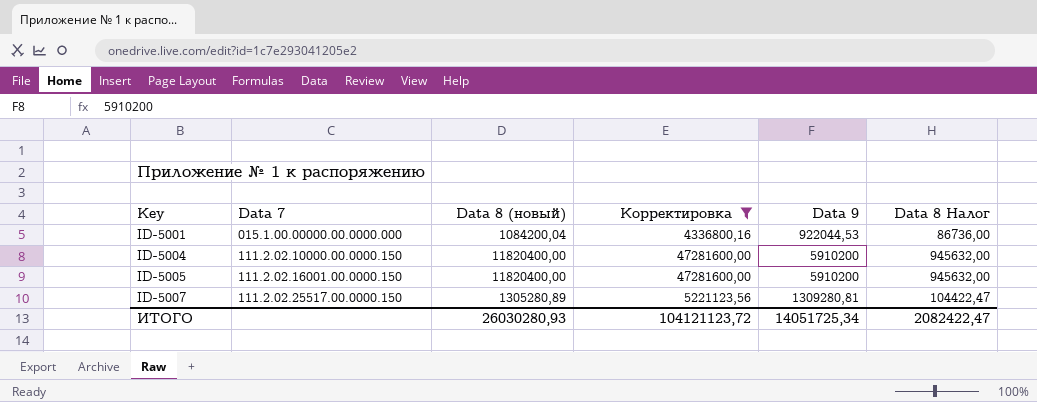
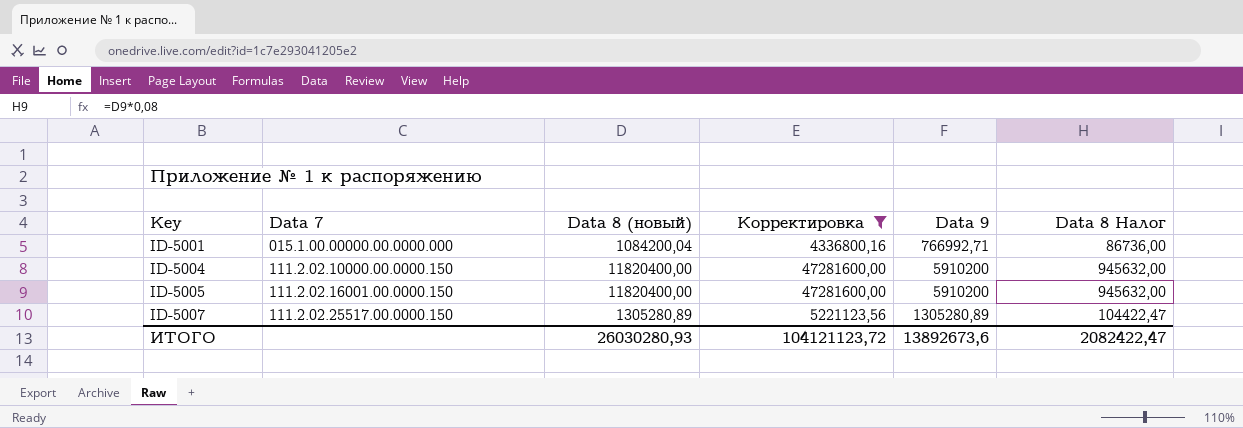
ID-5001 | Data 9: 922044,53 -> 766992,71
ID-5007 | Data 9: 1309280,81 -> 1305280,89
ИТОГО | Data 9: 14051725,34 -> 13892673,6

